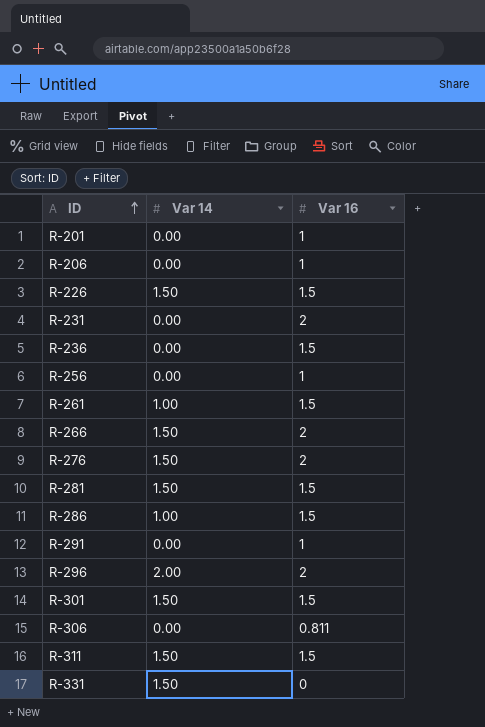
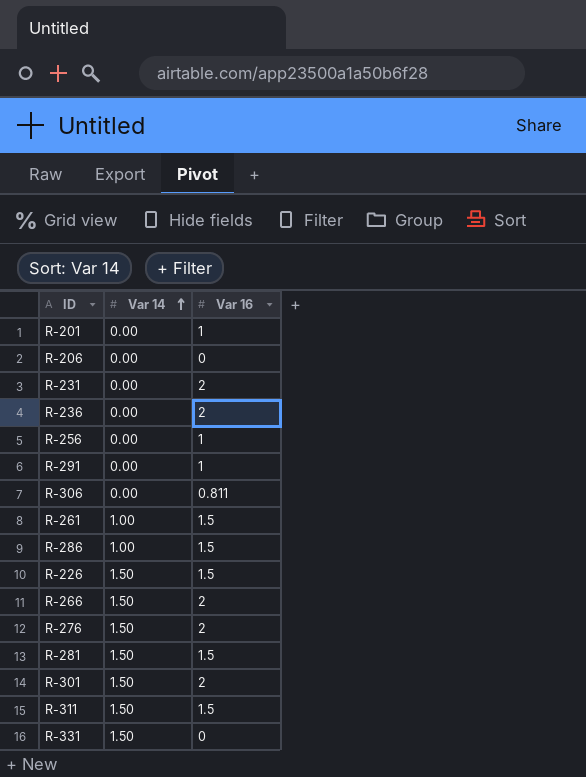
row order: ID ascending -> Var 14 ascending
row R-296: 2.00 | 2 -> none
R-206 | Var 16: 1 -> 0
R-236 | Var 16: 1.5 -> 2
R-301 | Var 16: 1.5 -> 2

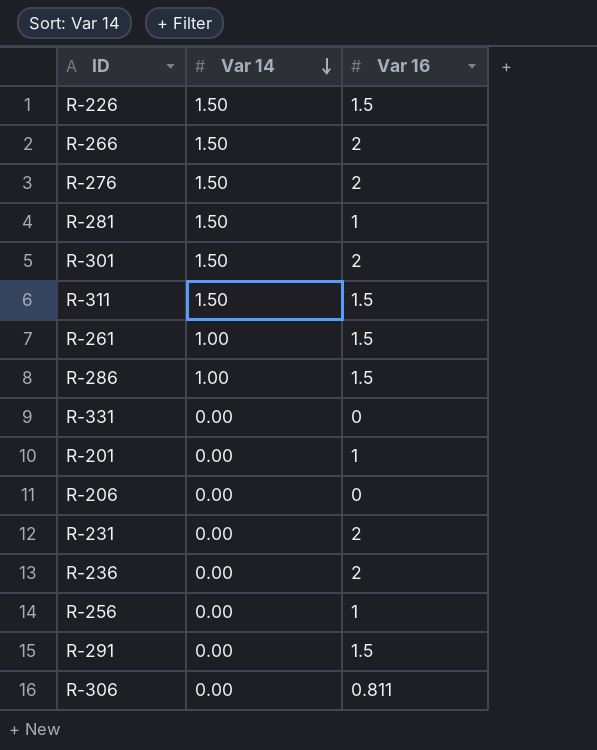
row order: Var 14 ascending -> Var 14 descending
R-281 | Var 16: 1.5 -> 1
R-331 | Var 14: 1.50 -> 0.00
R-291 | Var 16: 1 -> 1.5

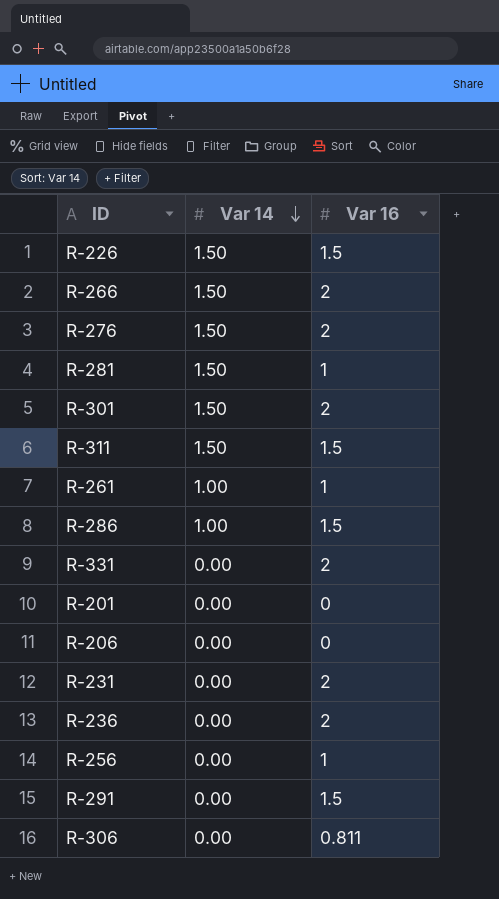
R-261 | Var 16: 1.5 -> 1
R-331 | Var 16: 0 -> 2
R-201 | Var 16: 1 -> 0

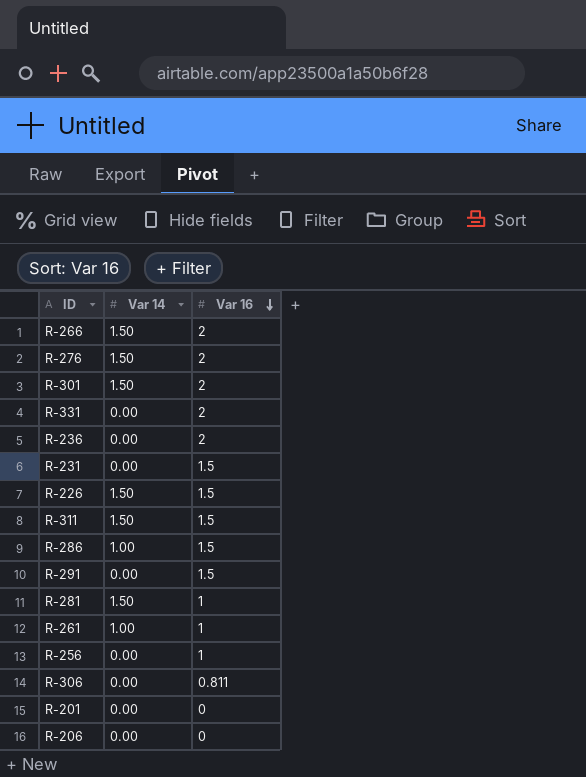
row order: Var 14 descending -> Var 16 descending
R-231 | Var 16: 2 -> 1.5

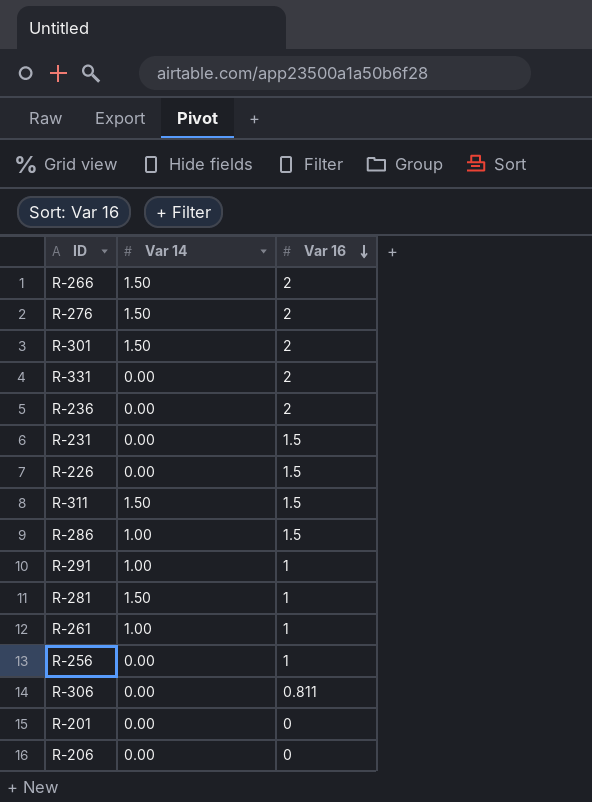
R-226 | Var 14: 1.50 -> 0.00
R-291 | Var 14: 0.00 -> 1.00
R-291 | Var 16: 1.5 -> 1

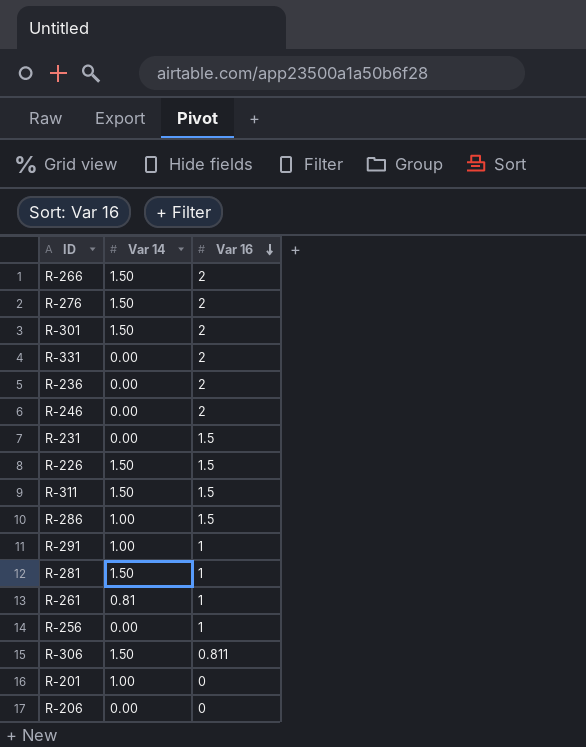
row R-246: none -> 0.00 | 2
R-226 | Var 14: 0.00 -> 1.50
R-261 | Var 14: 1.00 -> 0.81
R-306 | Var 14: 0.00 -> 1.50
R-201 | Var 14: 0.00 -> 1.00

